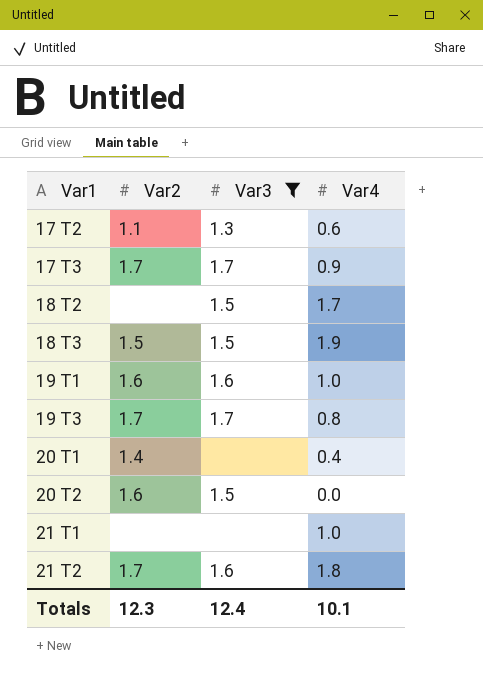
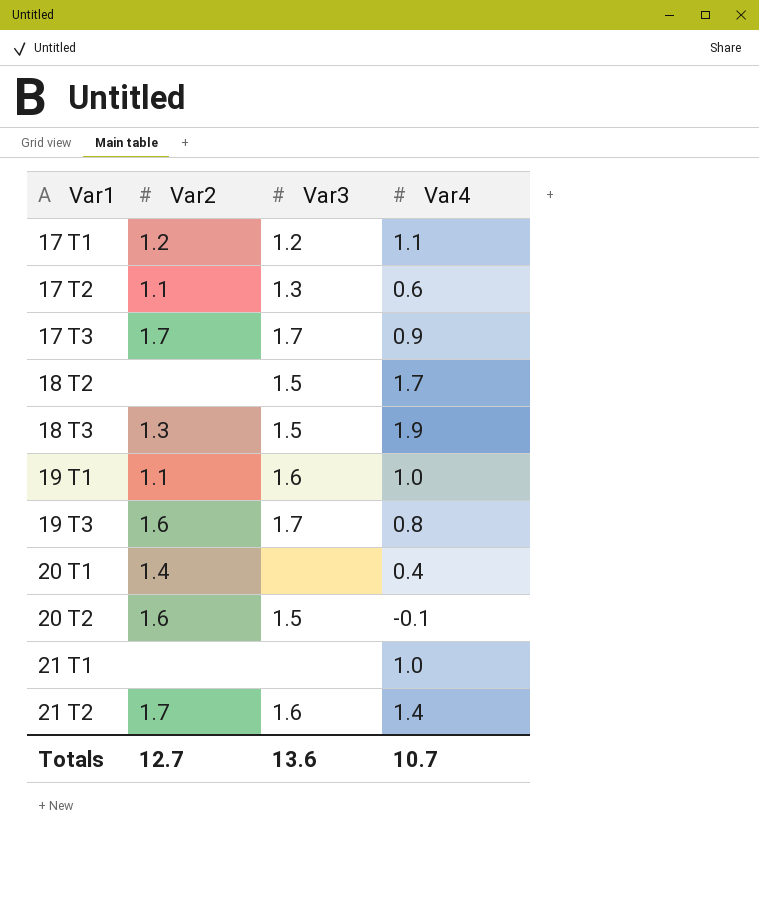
filter: Var3 != 1.2 -> none
18 T3 | Var2: 1.5 -> 1.3
19 T1 | Var2: 1.6 -> 1.1
19 T3 | Var2: 1.7 -> 1.6
20 T2 | Var4: 0.0 -> -0.1
21 T2 | Var4: 1.8 -> 1.4
Totals | Var2: 12.3 -> 12.7
Totals | Var3: 12.4 -> 13.6
Totals | Var4: 10.1 -> 10.7

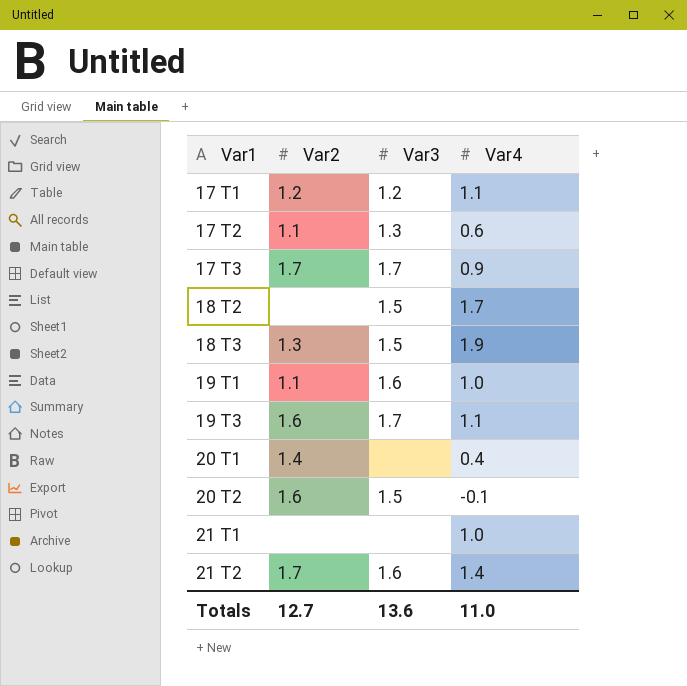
19 T3 | Var4: 0.8 -> 1.1
Totals | Var4: 10.7 -> 11.0

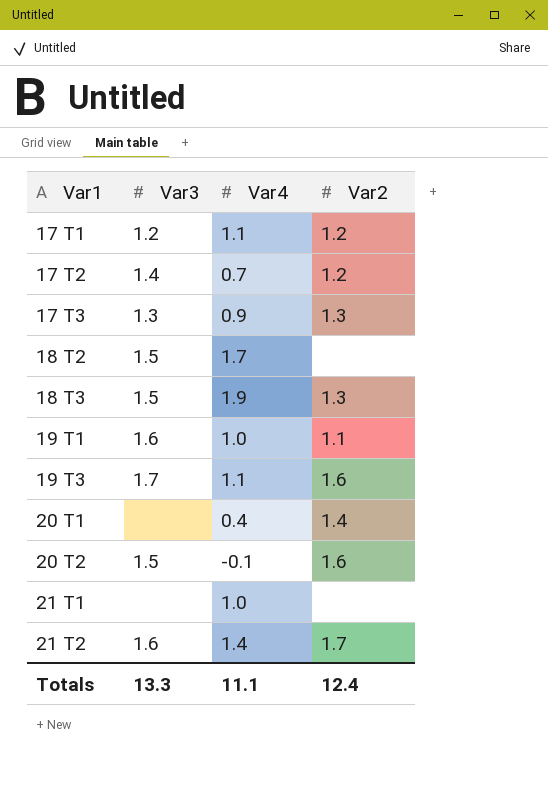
column Var2 | position: 2 -> 4
17 T2 | Var3: 1.3 -> 1.4
17 T2 | Var4: 0.6 -> 0.7
17 T2 | Var2: 1.1 -> 1.2
17 T3 | Var3: 1.7 -> 1.3
17 T3 | Var2: 1.7 -> 1.3
Totals | Var3: 13.6 -> 13.3
Totals | Var4: 11.0 -> 11.1
Totals | Var2: 12.7 -> 12.4

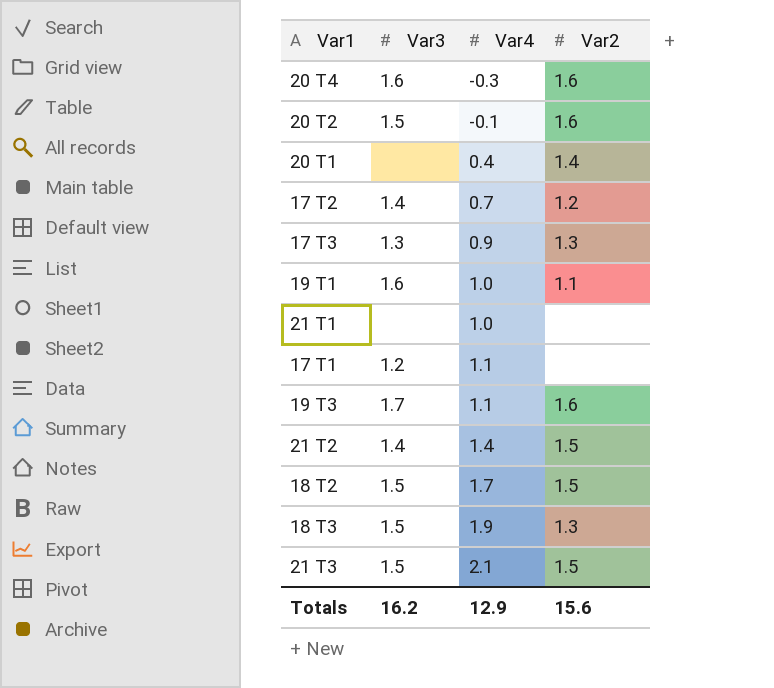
row order: Var1 ascending -> Var4 ascending
row 20 T4: none -> 1.6 | -0.3 | 1.6
17 T1 | Var2: 1.2 -> none
21 T2 | Var3: 1.6 -> 1.4
21 T2 | Var2: 1.7 -> 1.5
18 T2 | Var2: none -> 1.5
row 21 T3: none -> 1.5 | 2.1 | 1.5
Totals | Var3: 13.3 -> 16.2
Totals | Var4: 11.1 -> 12.9
Totals | Var2: 12.4 -> 15.6

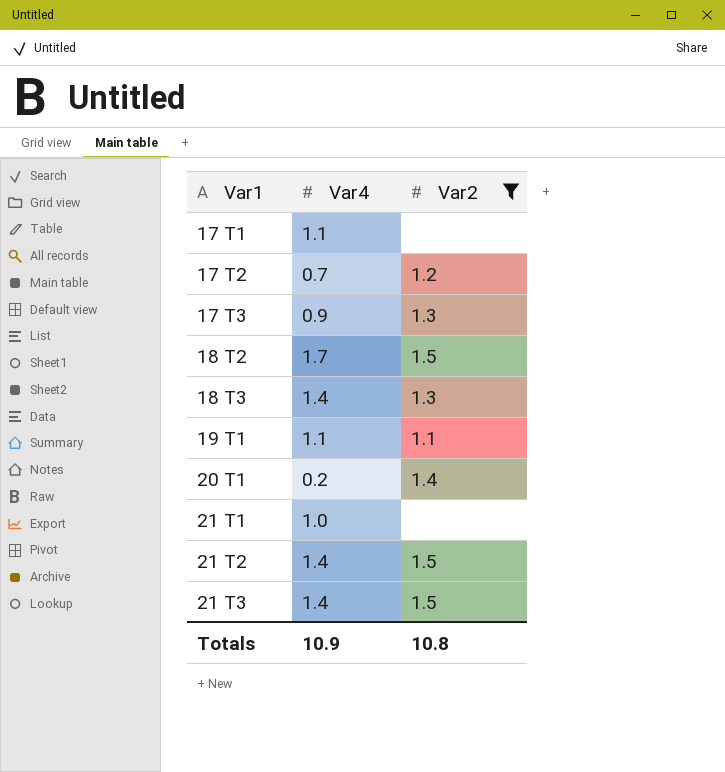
filter: none -> Var2 != 1.6
row order: Var4 ascending -> Var1 ascending
column Var3 | position: 2 -> none
18 T3 | Var4: 1.9 -> 1.4
19 T1 | Var4: 1.0 -> 1.1
20 T1 | Var4: 0.4 -> 0.2
21 T3 | Var4: 2.1 -> 1.4
Totals | Var4: 12.9 -> 10.9
Totals | Var2: 15.6 -> 10.8

